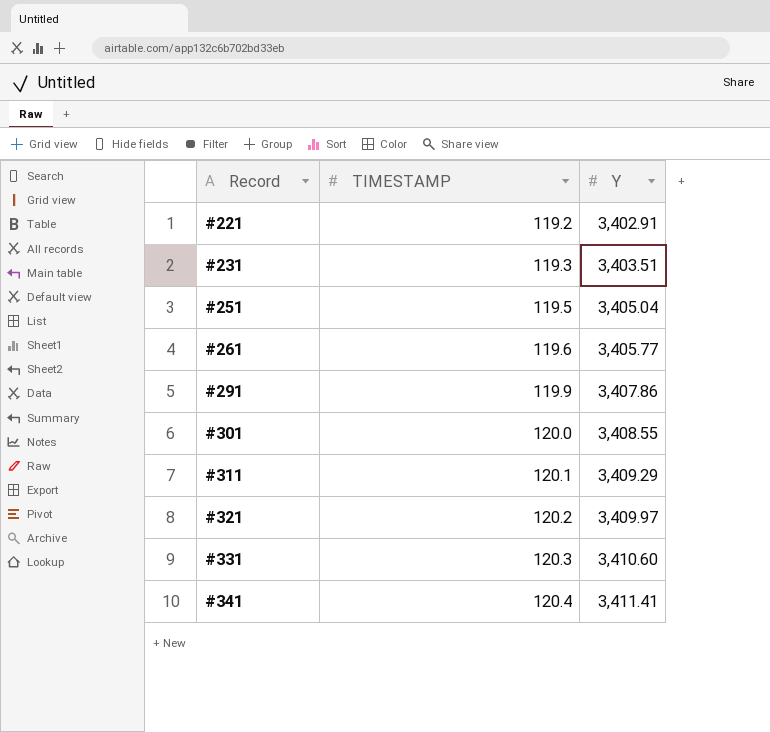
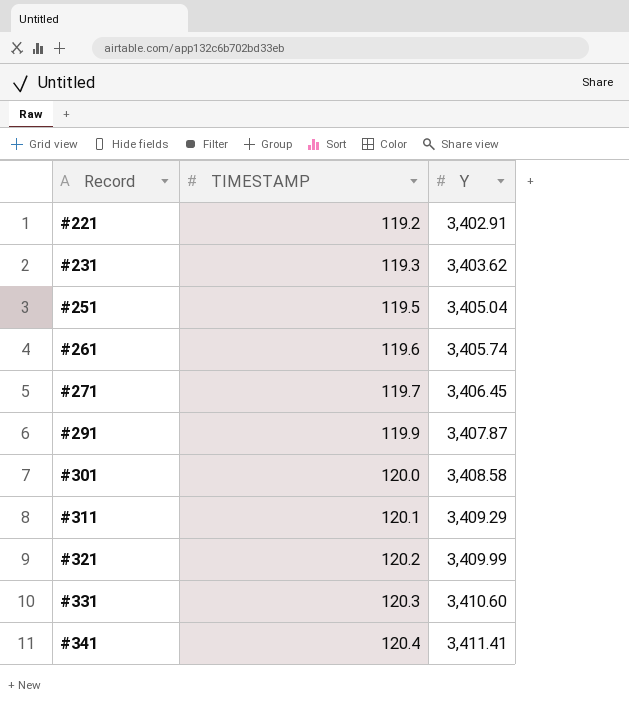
#231 | Y: 3,403.51 -> 3,403.62
#261 | Y: 3,405.77 -> 3,405.74
row #271: none -> 119.7 | 3,406.45
#291 | Y: 3,407.86 -> 3,407.87
#301 | Y: 3,408.55 -> 3,408.58
#321 | Y: 3,409.97 -> 3,409.99

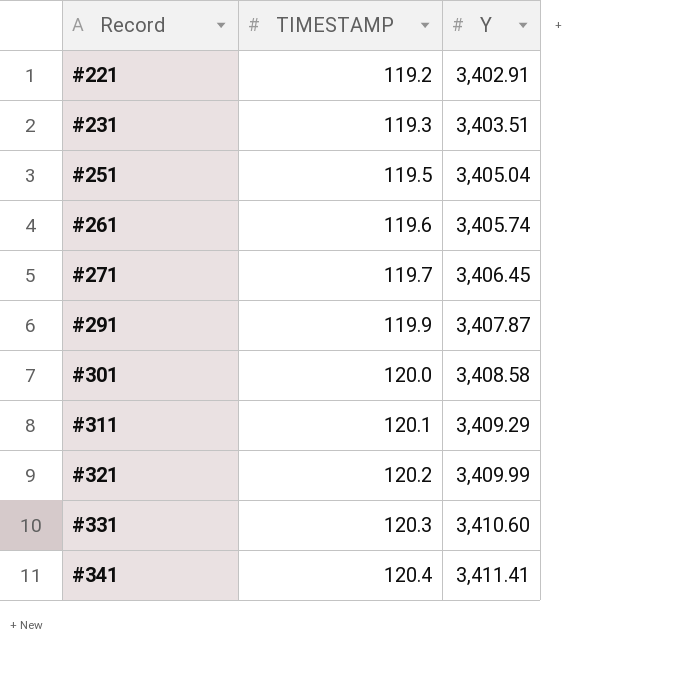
#231 | Y: 3,403.62 -> 3,403.51

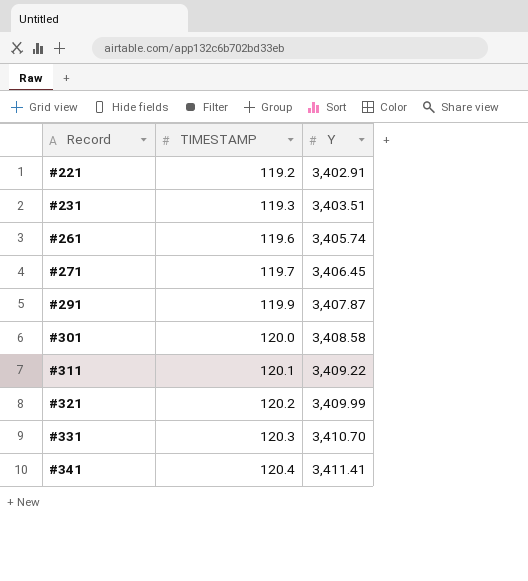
row #251: 119.5 | 3,405.04 -> none
#311 | Y: 3,409.29 -> 3,409.22
#331 | Y: 3,410.60 -> 3,410.70

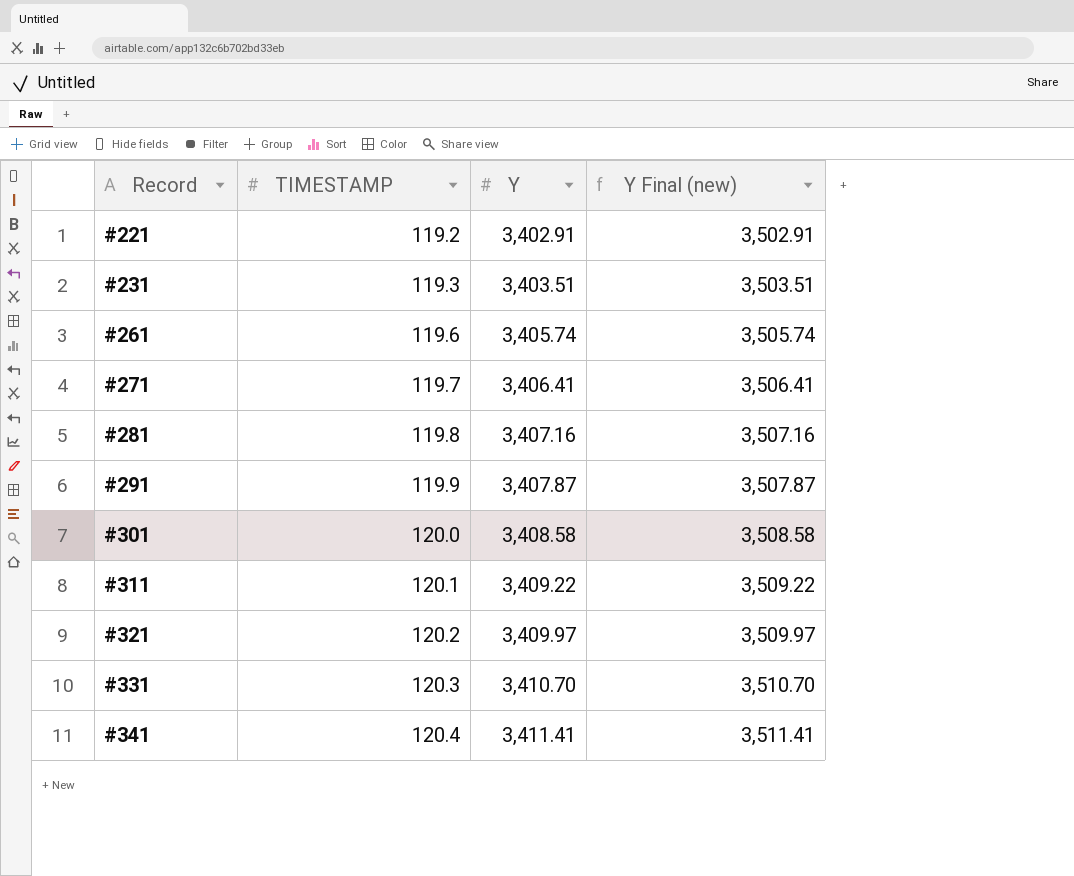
column Y Final (new) | formula: none -> [Y] + 100
#271 | Y: 3,406.45 -> 3,406.41
row #281: none -> 119.8 | 3,407.16 | 3,507.16
#321 | Y: 3,409.99 -> 3,409.97

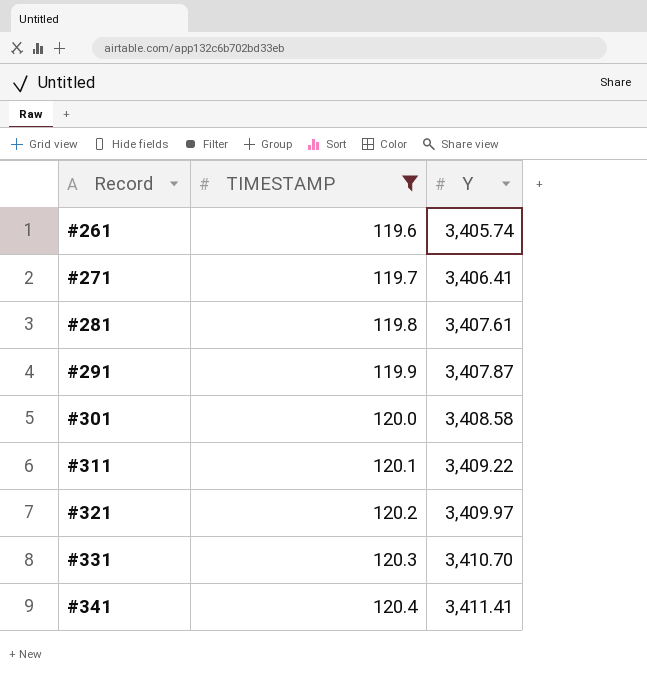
filter: none -> TIMESTAMP >= 119.6
column Y Final (new) | formula: [Y] + 100 -> none
#281 | Y: 3,407.16 -> 3,407.61

